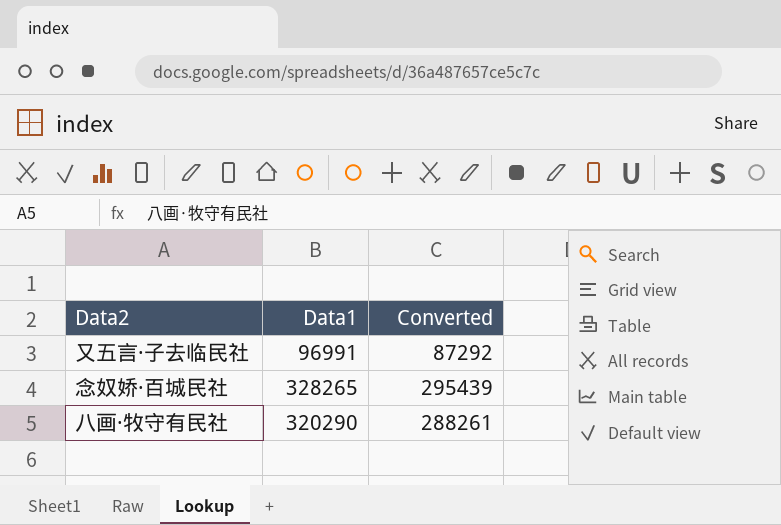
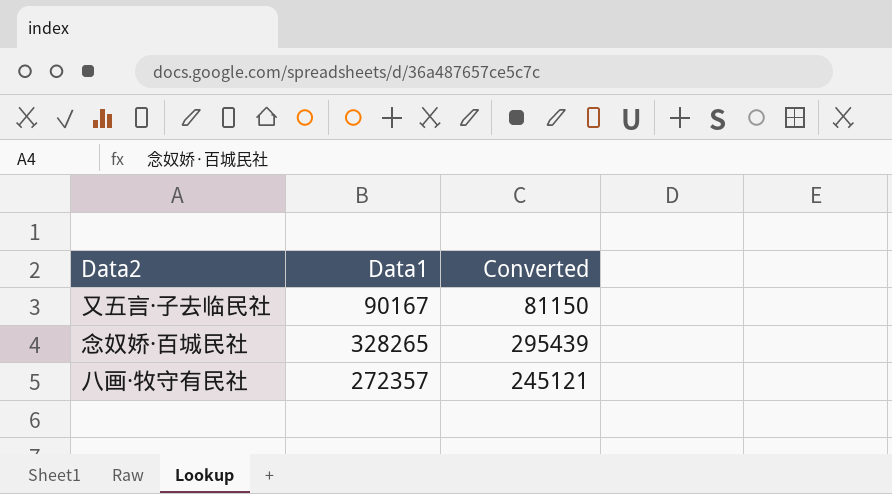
又五言·子去临民社 | Data1: 96991 -> 90167
又五言·子去临民社 | Converted: 87292 -> 81150
八画·牧守有民社 | Data1: 320290 -> 272357
八画·牧守有民社 | Converted: 288261 -> 245121

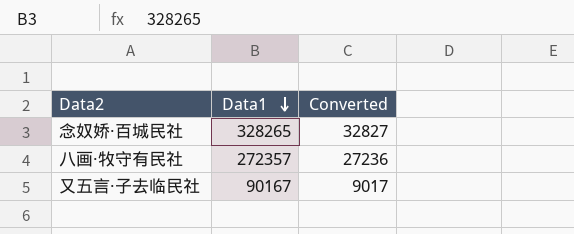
row order: none -> Data1 descending
column Converted | formula: [Data1] * 0.9 -> [Data1] * 0.1

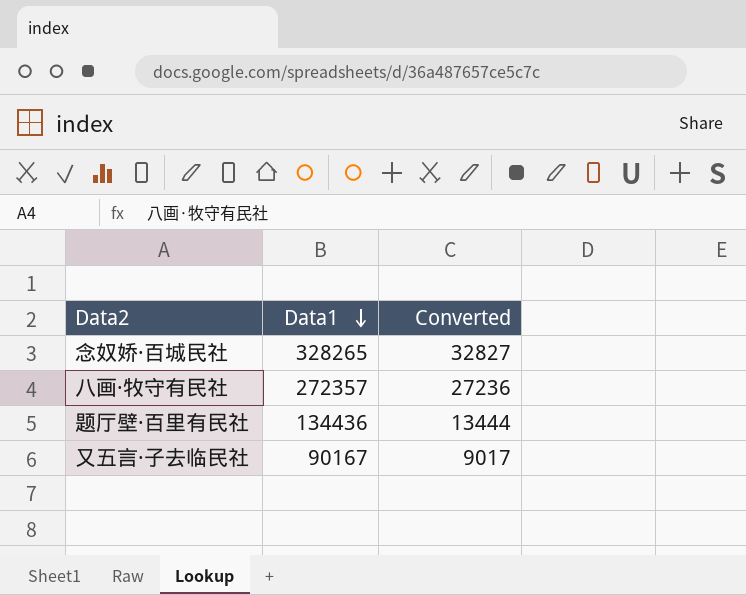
row 题厅壁·百里有民社: none -> 134436 | 13444

